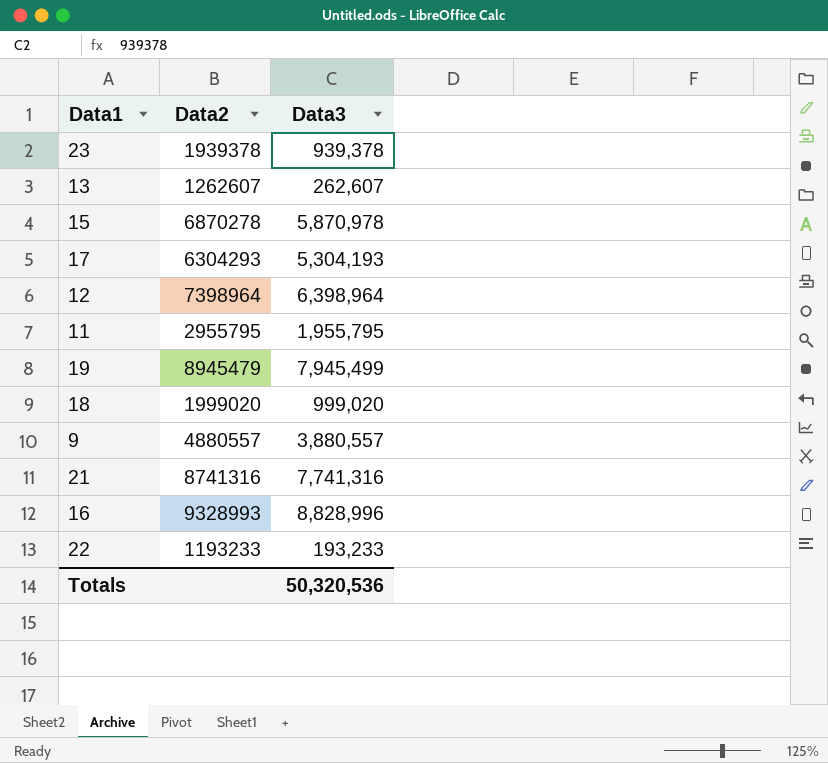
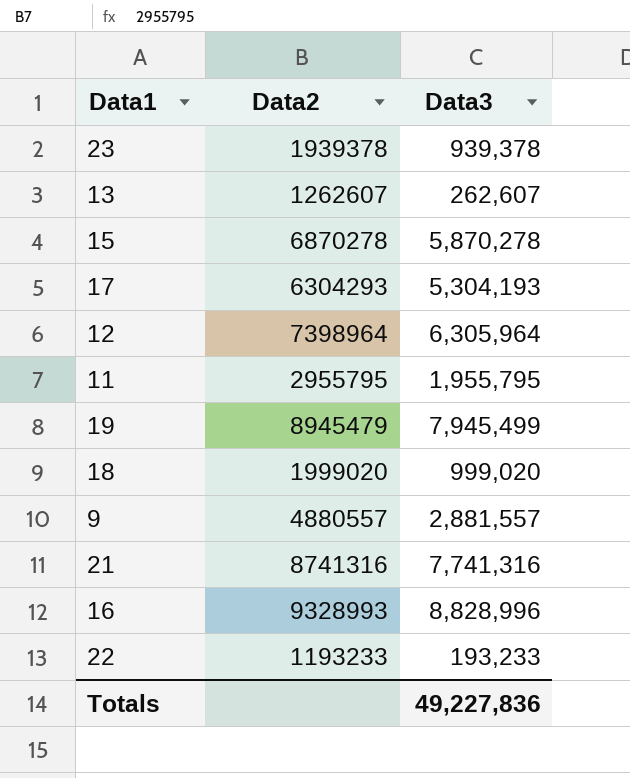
15 | Data3: 5,870,978 -> 5,870,278
12 | Data3: 6,398,964 -> 6,305,964
9 | Data3: 3,880,557 -> 2,881,557
Totals | Data3: 50,320,536 -> 49,227,836

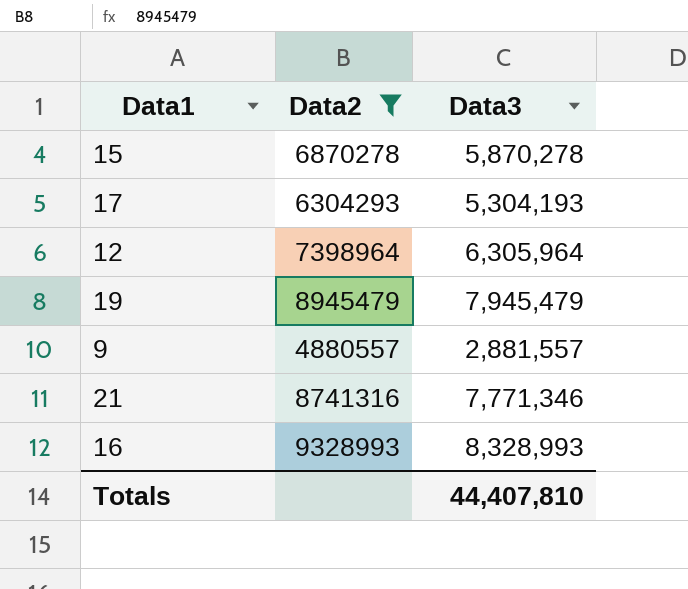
filter: none -> Data2 >= 4880557
19 | Data3: 7,945,499 -> 7,945,479
21 | Data3: 7,741,316 -> 7,771,346
16 | Data3: 8,828,996 -> 8,328,993
Totals | Data3: 49,227,836 -> 44,407,810

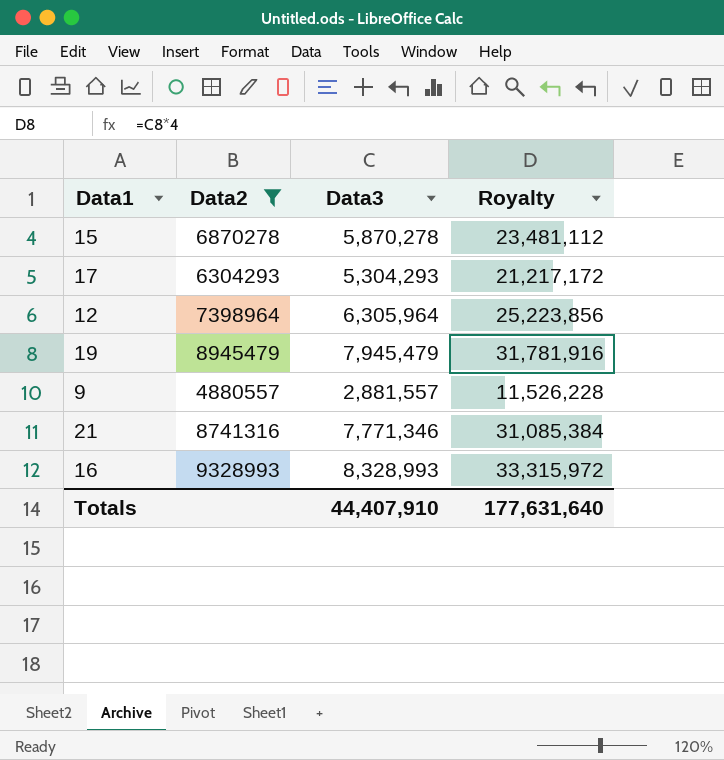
column Royalty | formula: none -> [Data3] * 4
17 | Data3: 5,304,193 -> 5,304,293
Totals | Data3: 44,407,810 -> 44,407,910

